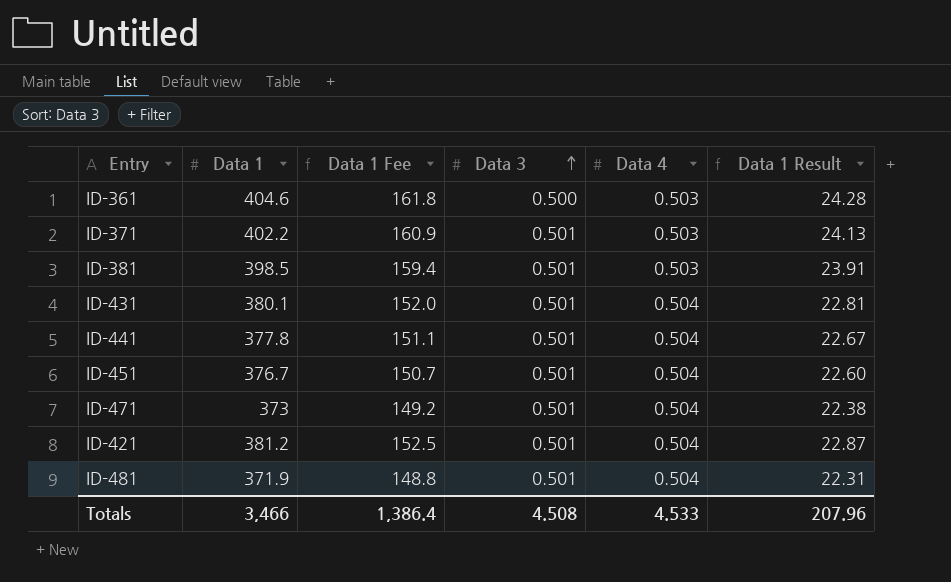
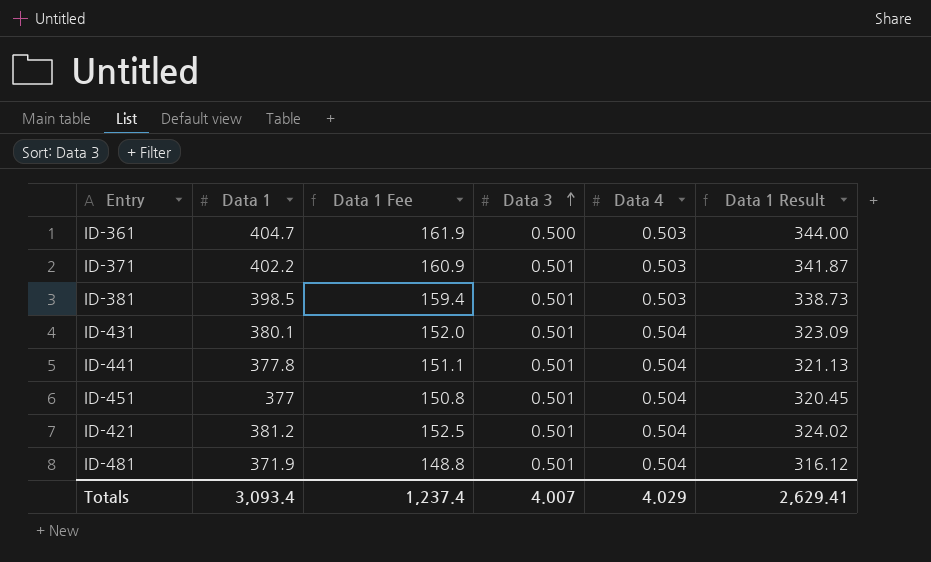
column Data 1 Result | formula: [Data 1] * 0.06 -> [Data 1] * 0.85
row ID-471: 373 | 149.2 | 0.501 | 0.504 | 22.38 -> none
ID-361 | Data 1: 404.6 -> 404.7
ID-361 | Data 1 Fee: 161.8 -> 161.9
ID-451 | Data 1: 376.7 -> 377
ID-451 | Data 1 Fee: 150.7 -> 150.8
Totals | Data 1: 3,466 -> 3,093.4
Totals | Data 1 Fee: 1,386.4 -> 1,237.4
Totals | Data 3: 4.508 -> 4.007
Totals | Data 4: 4.533 -> 4.029
Totals | Data 1 Result: 207.96 -> 2,629.41

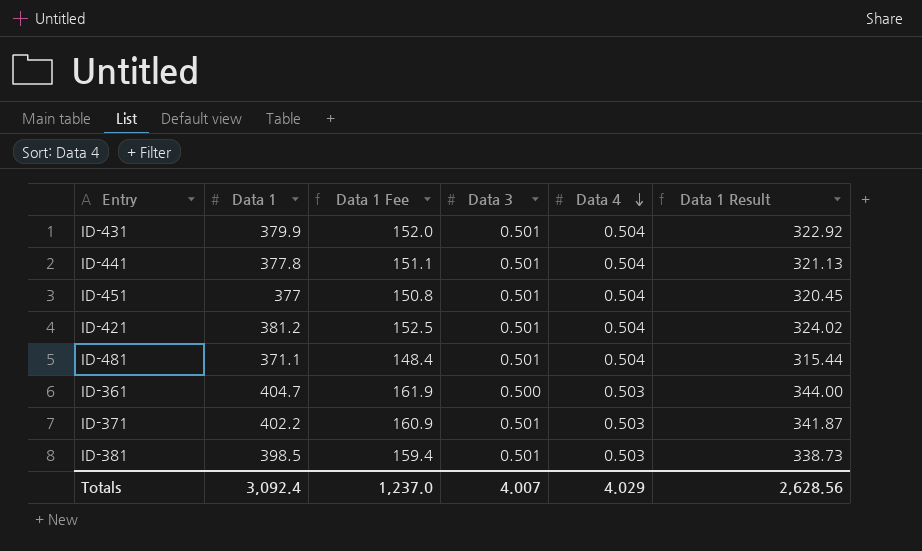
row order: Data 3 ascending -> Data 4 descending
ID-431 | Data 1: 380.1 -> 379.9
ID-431 | Data 1 Result: 323.09 -> 322.92
ID-481 | Data 1: 371.9 -> 371.1
ID-481 | Data 1 Fee: 148.8 -> 148.4
ID-481 | Data 1 Result: 316.12 -> 315.44
Totals | Data 1: 3,093.4 -> 3,092.4
Totals | Data 1 Fee: 1,237.4 -> 1,237.0
Totals | Data 1 Result: 2,629.41 -> 2,628.56

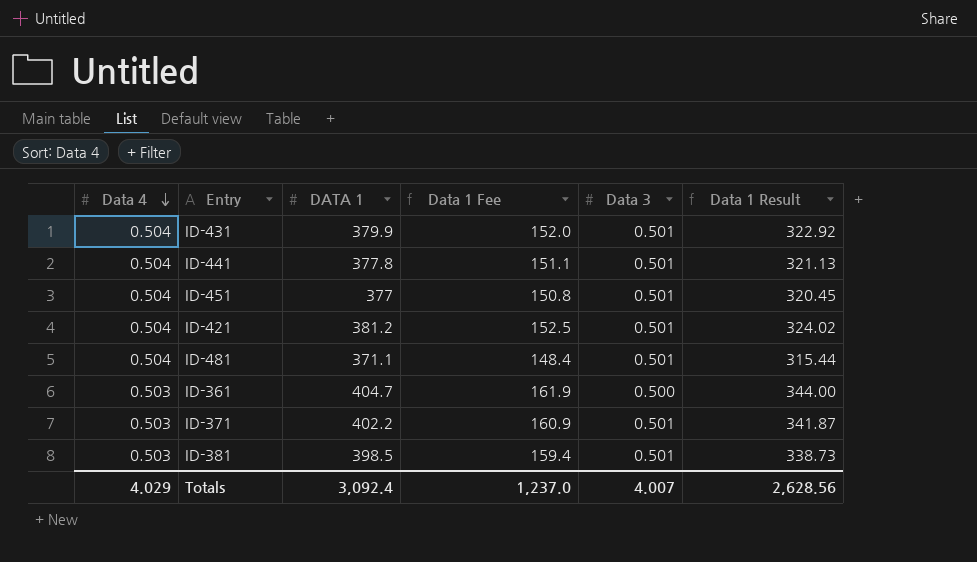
column Data 4 | position: 5 -> 1
column name: Data 1 -> DATA 1

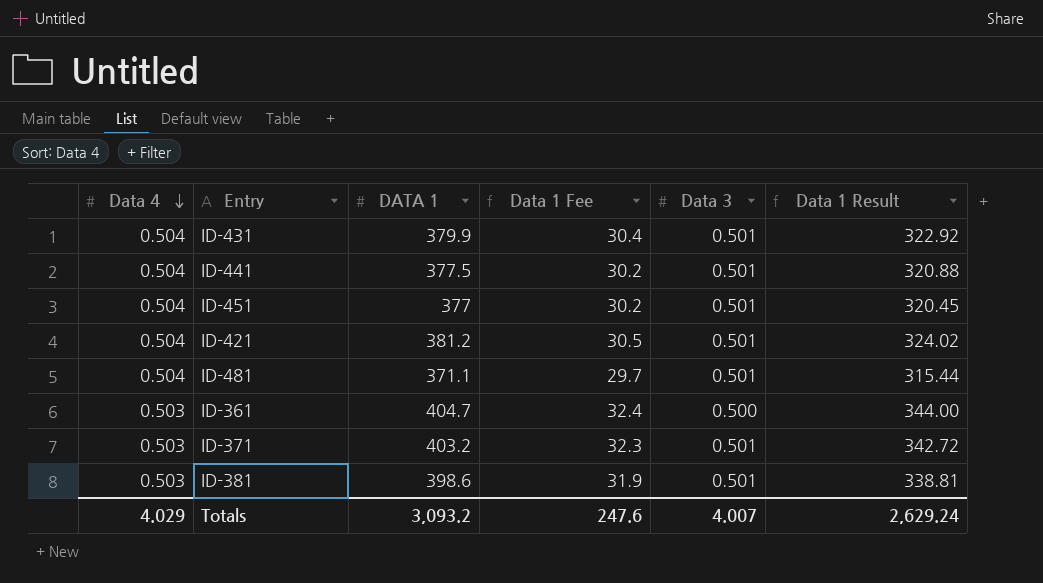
column Data 1 Fee | formula: [DATA 1] * 0.4 -> [DATA 1] * 0.08
ID-441 | DATA 1: 377.8 -> 377.5
ID-441 | Data 1 Result: 321.13 -> 320.88
ID-371 | DATA 1: 402.2 -> 403.2
ID-371 | Data 1 Result: 341.87 -> 342.72
ID-381 | DATA 1: 398.5 -> 398.6
ID-381 | Data 1 Result: 338.73 -> 338.81
Totals | DATA 1: 3,092.4 -> 3,093.2
Totals | Data 1 Fee: 1,237.0 -> 247.6
Totals | Data 1 Result: 2,628.56 -> 2,629.24

